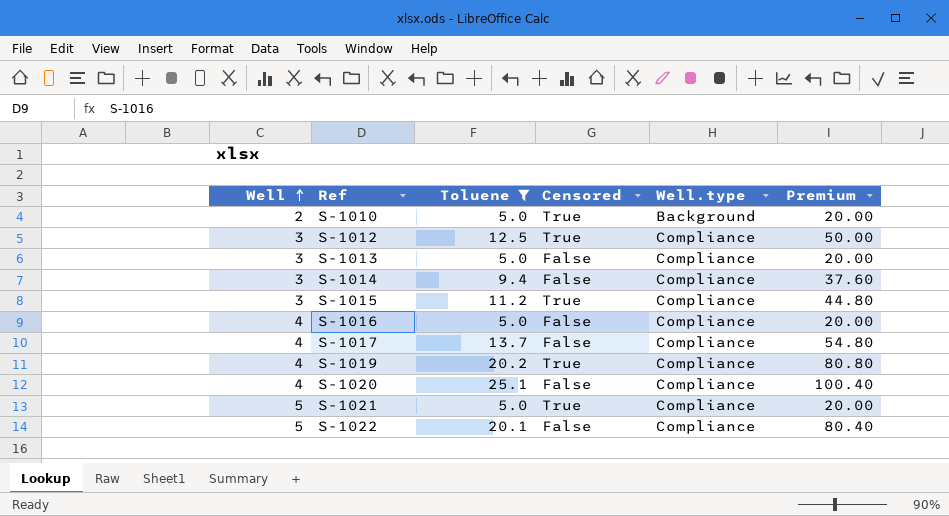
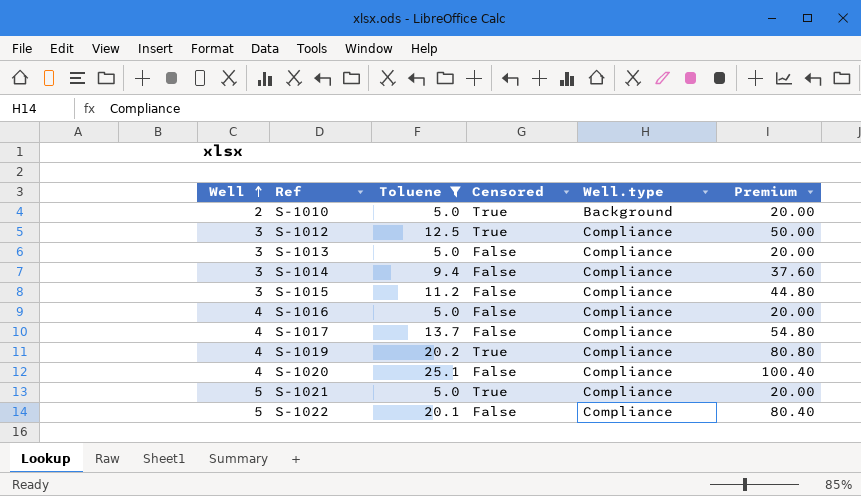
S-1015 | Censored: True -> False

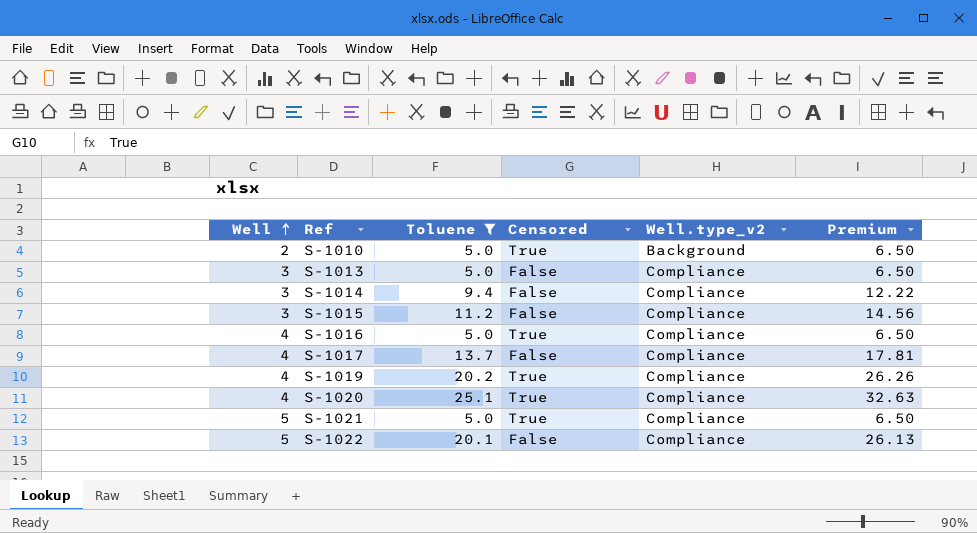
column name: Well.type -> Well.type_v2
column Premium | formula: [Toluene] * 4 -> [Toluene] * 1.3
row S-1012: 3 | 12.5 | True | Compliance | 50.00 -> none
S-1016 | Censored: False -> True
S-1020 | Censored: False -> True

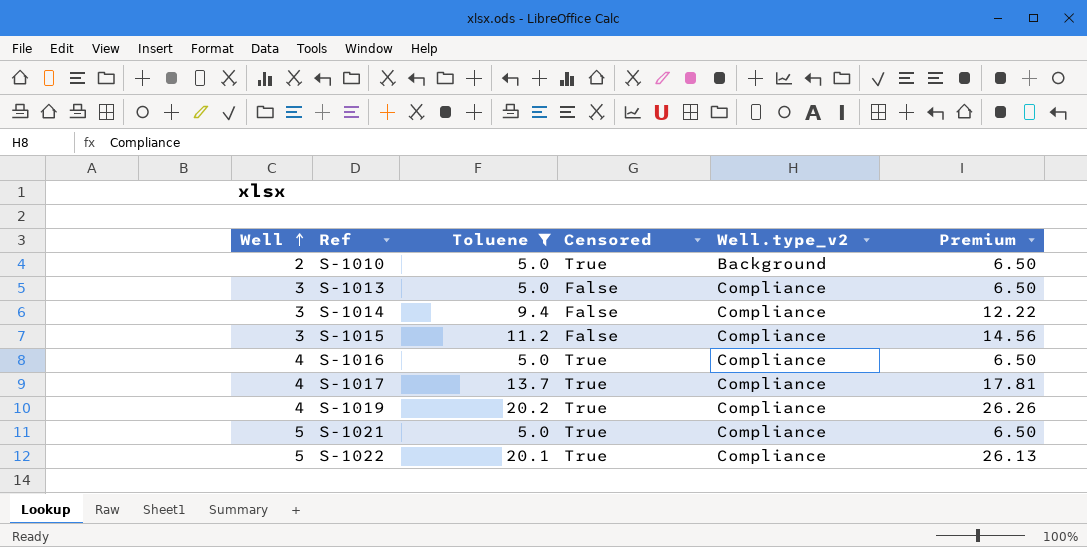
row S-1020: 4 | 25.1 | True | Compliance | 32.63 -> none
S-1017 | Censored: False -> True
S-1022 | Censored: False -> True

